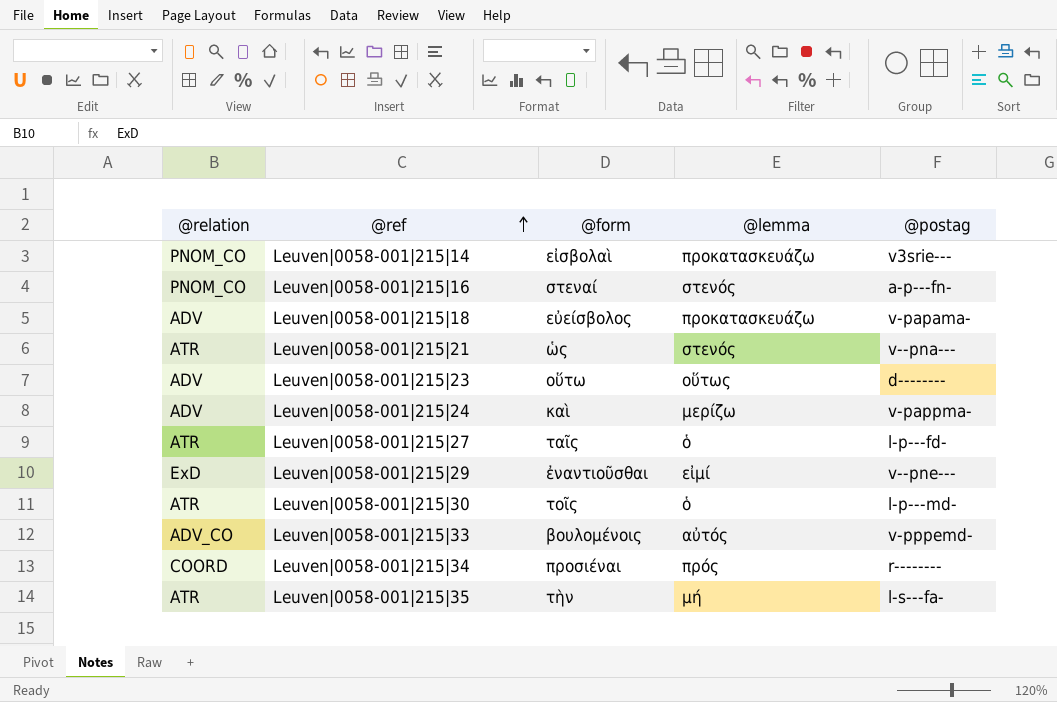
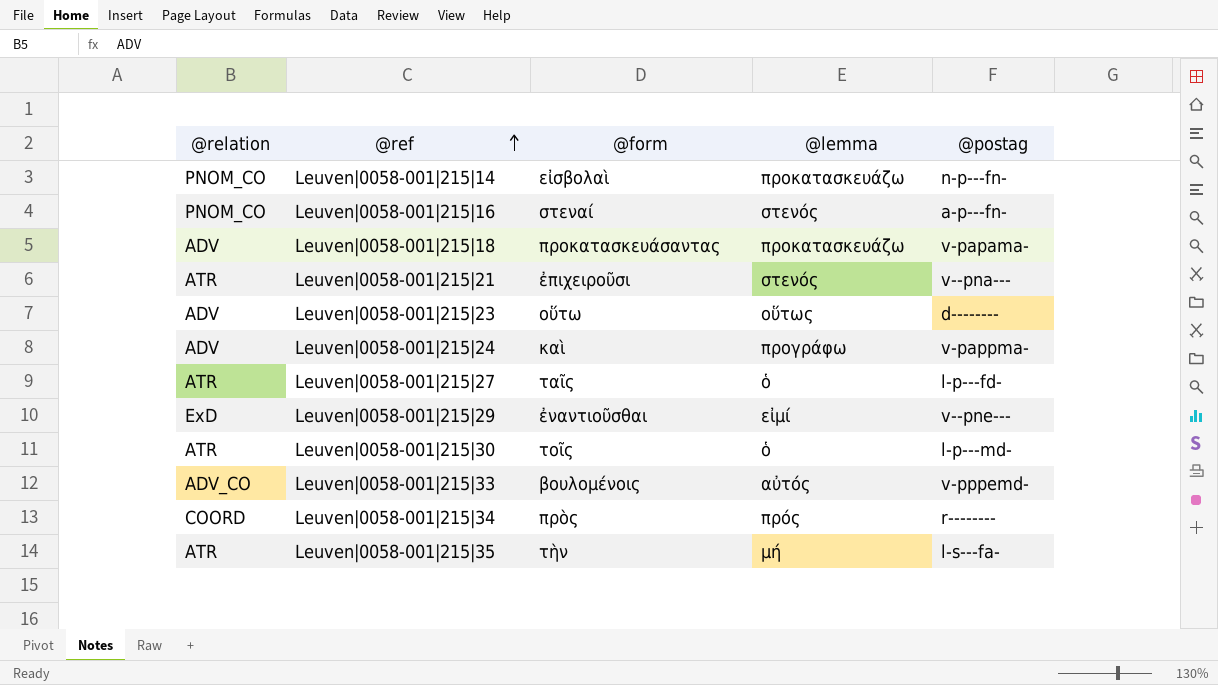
Leuven|0058-001|215|14 | @postag: v3srie--- -> n-p---fn-
Leuven|0058-001|215|18 | @form: εὐείσβολος -> προκατασκευάσαντας
Leuven|0058-001|215|21 | @form: ὡς -> ἐπιχειροῦσι
Leuven|0058-001|215|24 | @lemma: μερίζω -> προγράφω
Leuven|0058-001|215|34 | @form: προσιέναι -> πρὸς

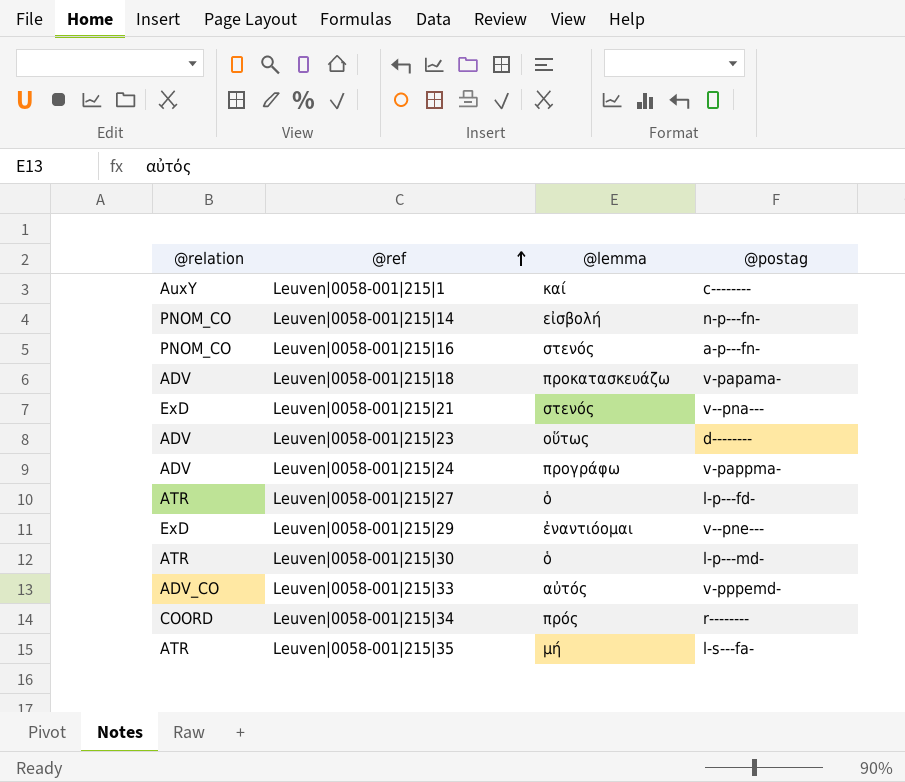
column @form | position: 3 -> none
row Leuven|0058-001|215|1: none -> AuxY | καί | c--------
Leuven|0058-001|215|14 | @lemma: προκατασκευάζω -> εἰσβολή
Leuven|0058-001|215|21 | @relation: ATR -> ExD
Leuven|0058-001|215|29 | @lemma: εἰμί -> ἐναντιόομαι

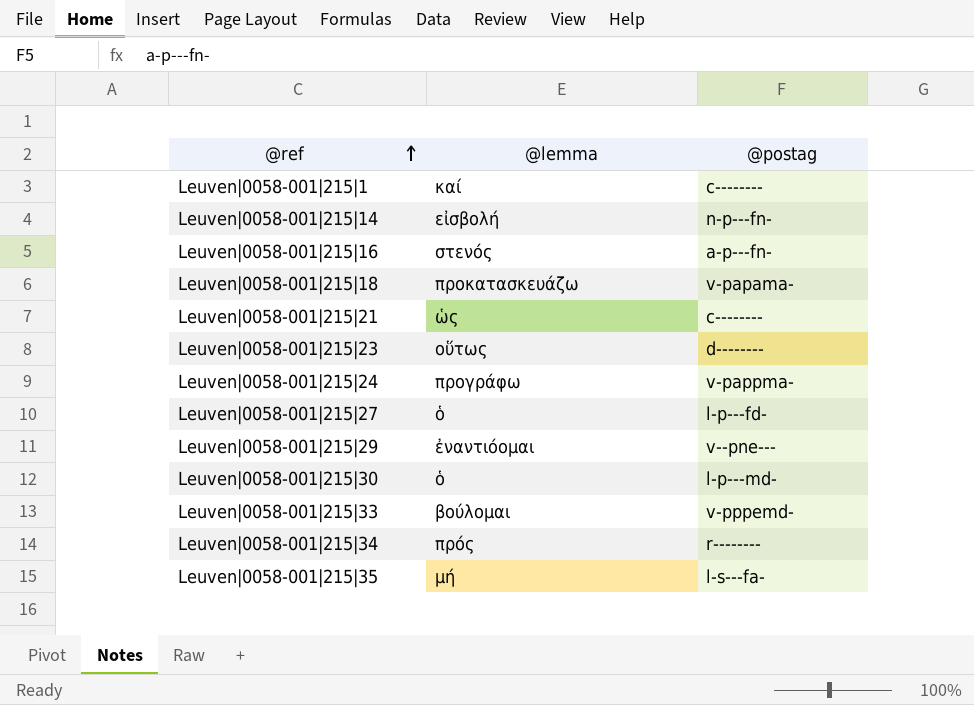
column @relation | position: 1 -> none
Leuven|0058-001|215|21 | @lemma: στενός -> ὡς
Leuven|0058-001|215|21 | @postag: v--pna--- -> c--------
Leuven|0058-001|215|33 | @lemma: αὐτός -> βούλομαι

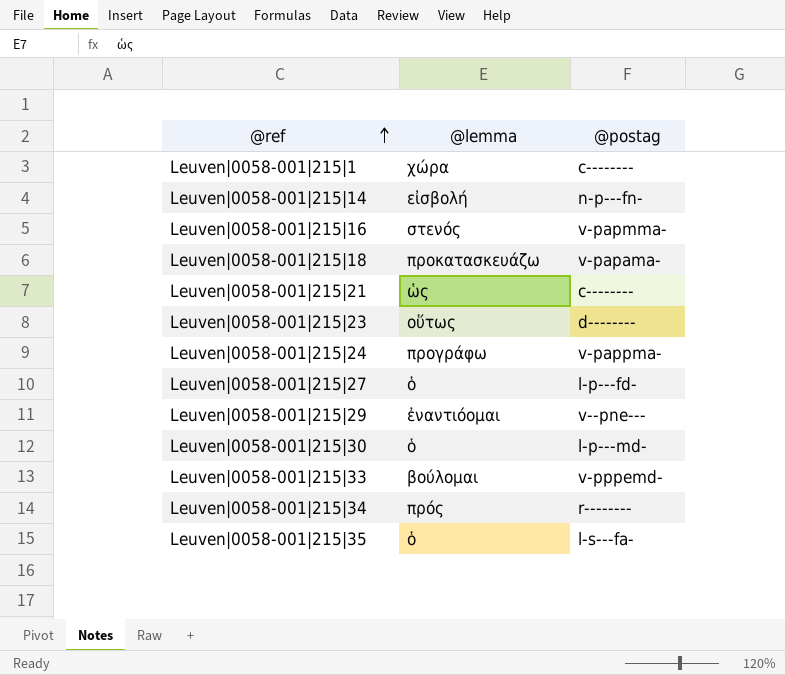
Leuven|0058-001|215|1 | @lemma: καί -> χώρα
Leuven|0058-001|215|16 | @postag: a-p---fn- -> v-papmma-
Leuven|0058-001|215|35 | @lemma: μή -> ὁ

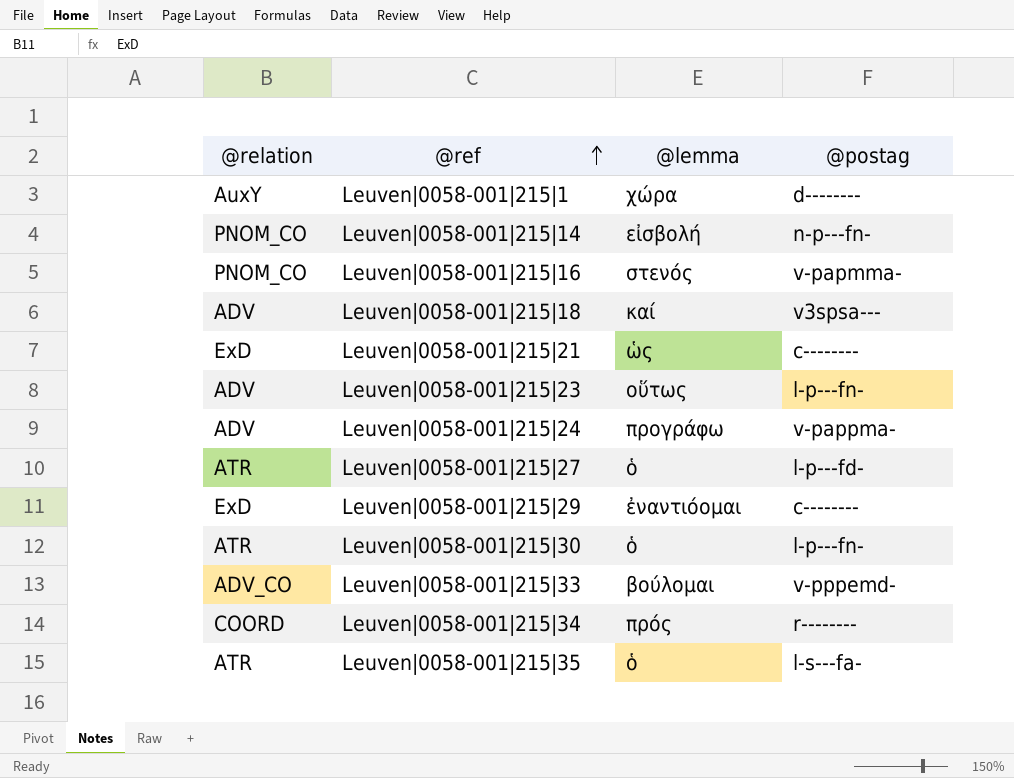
column @relation | position: none -> 1
Leuven|0058-001|215|1 | @postag: c-------- -> d--------
Leuven|0058-001|215|18 | @lemma: προκατασκευάζω -> καί
Leuven|0058-001|215|18 | @postag: v-papama- -> v3spsa---
Leuven|0058-001|215|23 | @postag: d-------- -> l-p---fn-
Leuven|0058-001|215|29 | @postag: v--pne--- -> c--------
Leuven|0058-001|215|30 | @postag: l-p---md- -> l-p---fn-

